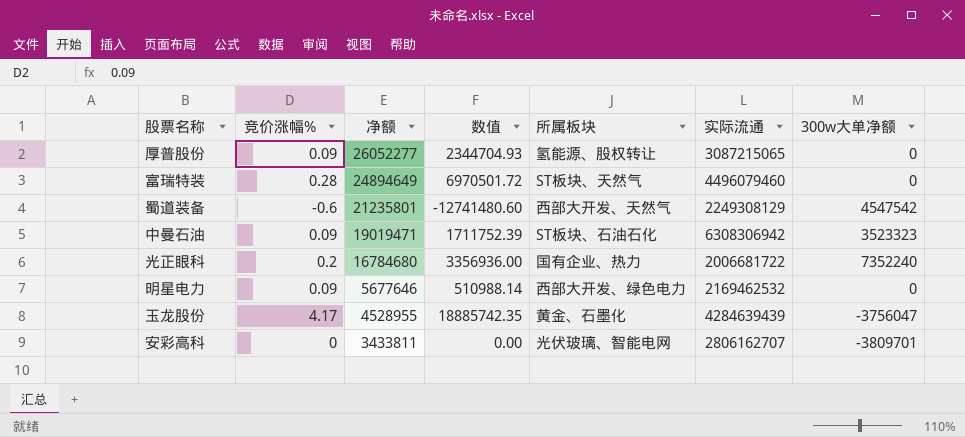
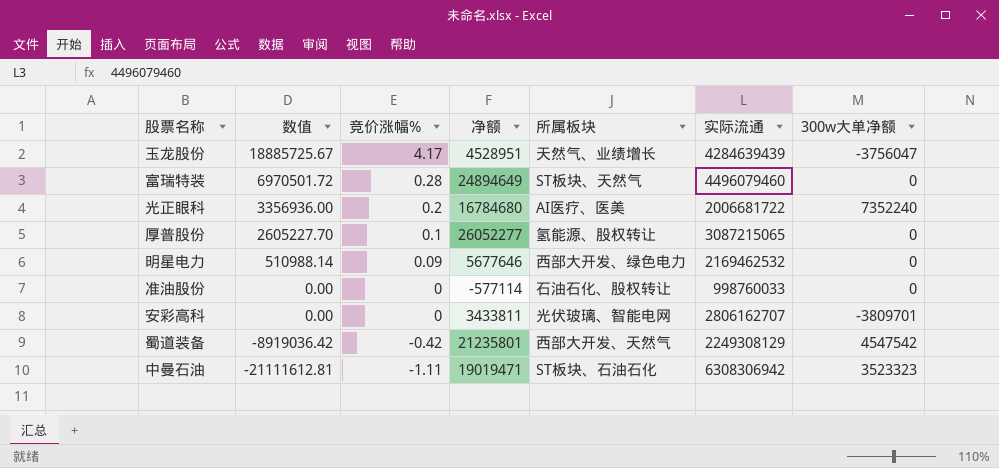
row order: 净额 descending -> 数值 descending
column 数值 | position: 4 -> 2
玉龙股份 | 数值: 18885742.35 -> 18885725.67
玉龙股份 | 净额: 4528955 -> 4528951
玉龙股份 | 所属板块: 黄金、石墨化 -> 天然气、业绩增长
光正眼科 | 所属板块: 国有企业、热力 -> AI医疗、医美
厚普股份 | 数值: 2344704.93 -> 2605227.70
厚普股份 | 竞价涨幅%: 0.09 -> 0.1
row 准油股份: none -> 0.00 | 0 | -577114 | 石油石化、股权转让 | 998760033 | 0
蜀道装备 | 数值: -12741480.60 -> -8919036.42
蜀道装备 | 竞价涨幅%: -0.6 -> -0.42
中曼石油 | 数值: 1711752.39 -> -21111612.81
中曼石油 | 竞价涨幅%: 0.09 -> -1.11

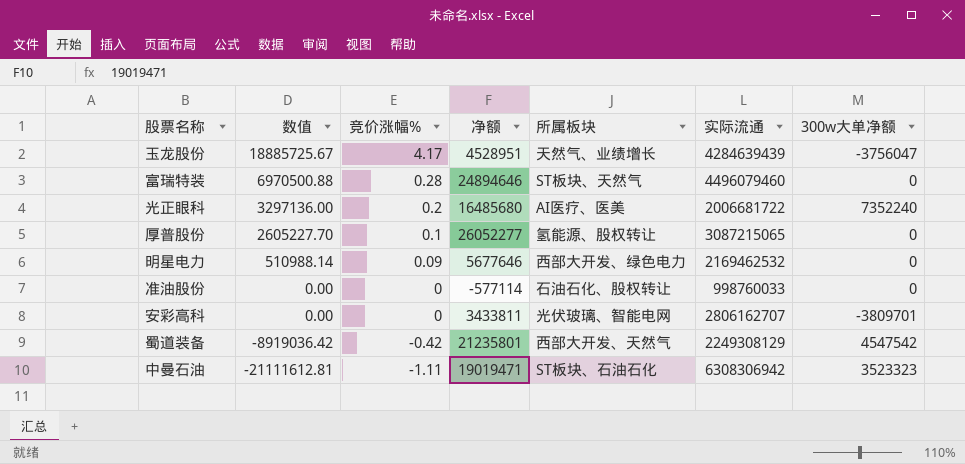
富瑞特装 | 数值: 6970501.72 -> 6970500.88
富瑞特装 | 净额: 24894649 -> 24894646
光正眼科 | 数值: 3356936.00 -> 3297136.00
光正眼科 | 净额: 16784680 -> 16485680

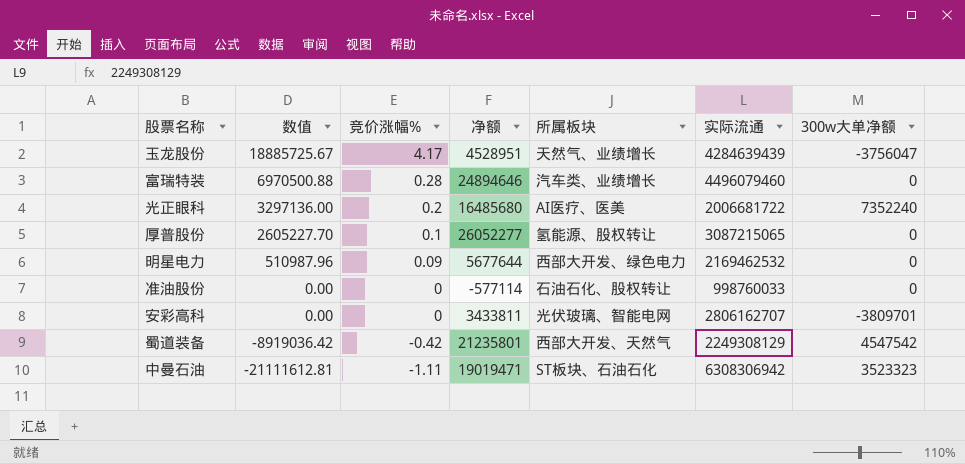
富瑞特装 | 所属板块: ST板块、天然气 -> 汽车类、业绩增长
明星电力 | 数值: 510988.14 -> 510987.96
明星电力 | 净额: 5677646 -> 5677644

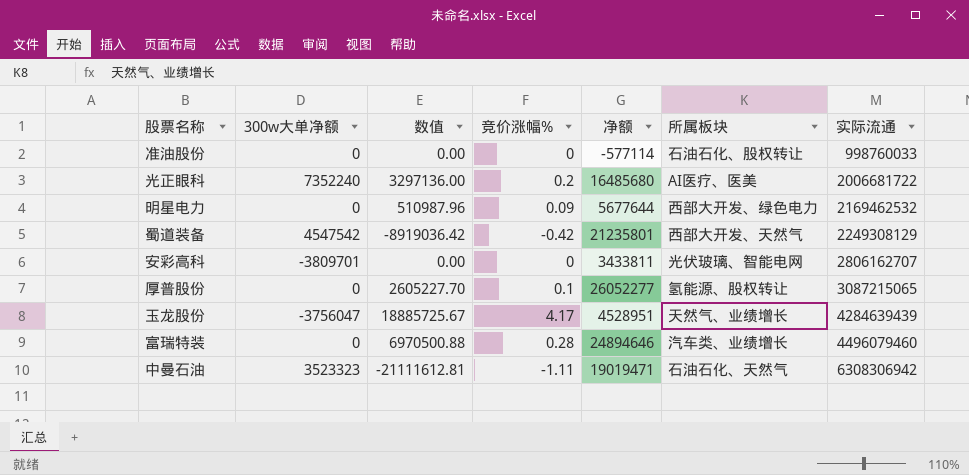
row order: 数值 descending -> 实际流通 ascending
column 300w大单净额 | position: 7 -> 2
中曼石油 | 所属板块: ST板块、石油石化 -> 石油石化、天然气

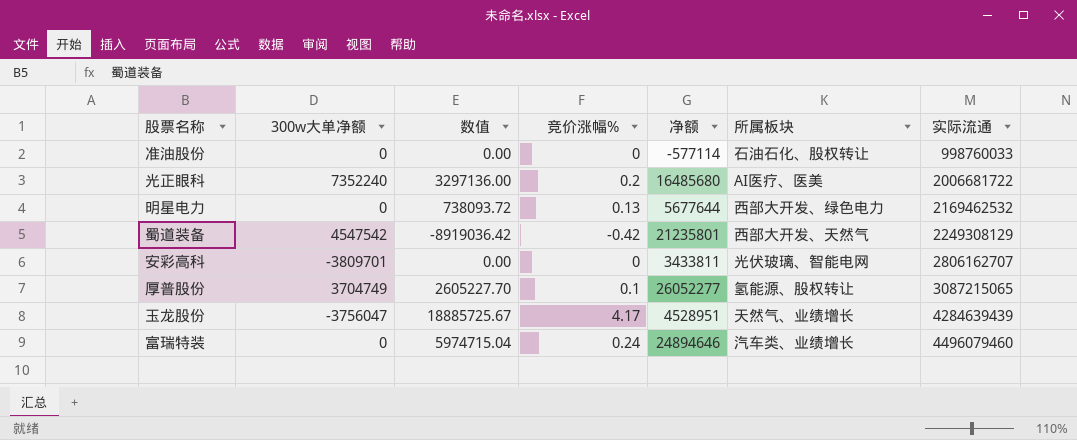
row 中曼石油: 3523323 | -21111612.81 | -1.11 | 19019471 | 石油石化、天然气 | 6308306942 -> none
明星电力 | 数值: 510987.96 -> 738093.72
明星电力 | 竞价涨幅%: 0.09 -> 0.13
厚普股份 | 300w大单净额: 0 -> 3704749
富瑞特装 | 数值: 6970500.88 -> 5974715.04
富瑞特装 | 竞价涨幅%: 0.28 -> 0.24

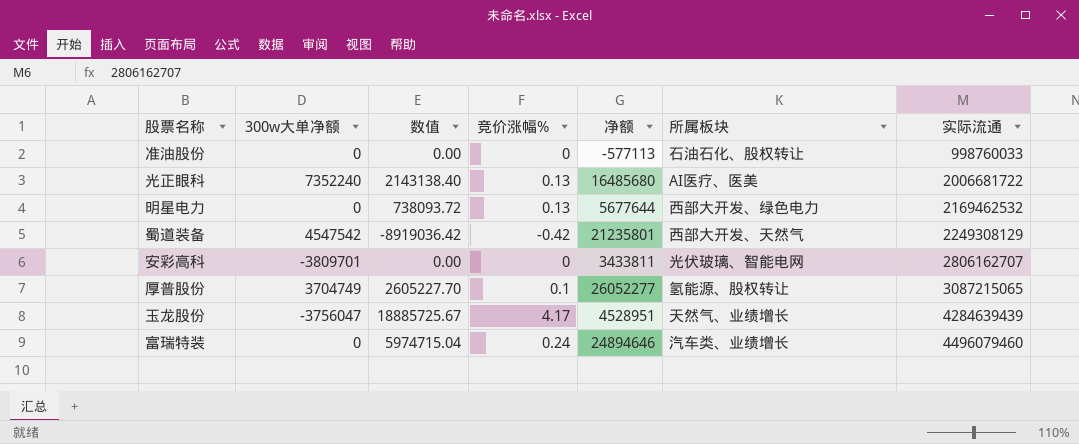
准油股份 | 净额: -577114 -> -577113
光正眼科 | 数值: 3297136.00 -> 2143138.40
光正眼科 | 竞价涨幅%: 0.2 -> 0.13

